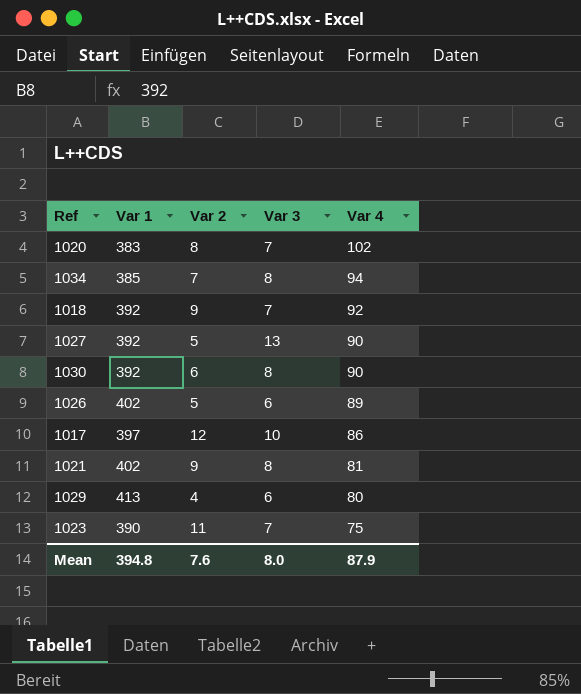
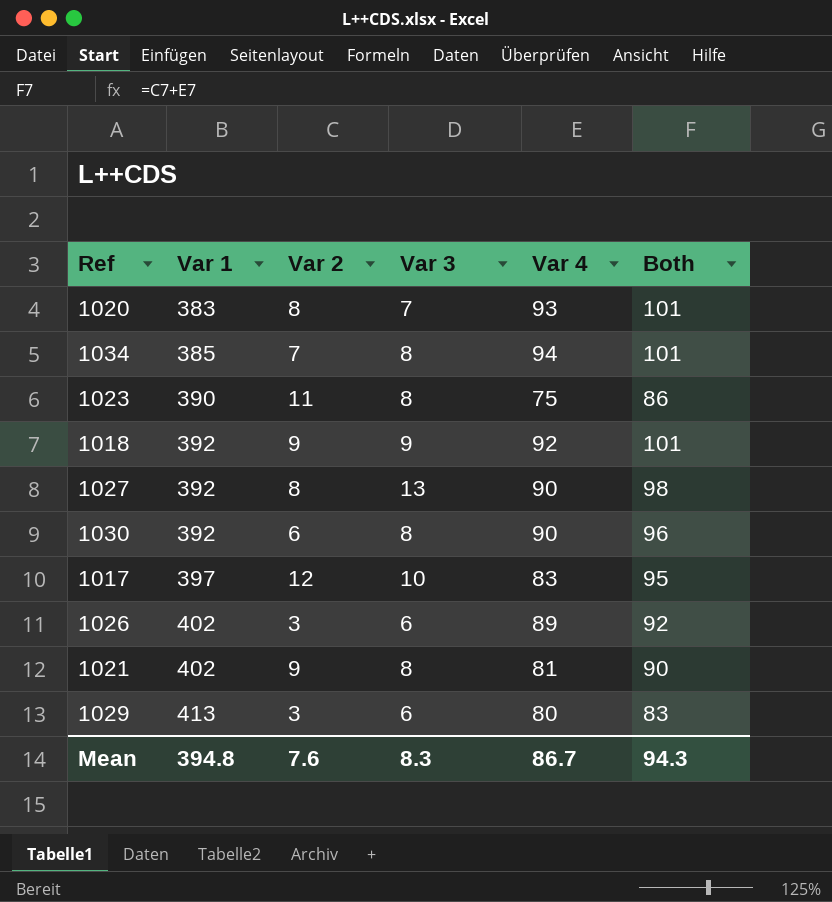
row order: Var 4 descending -> Var 1 ascending
column Both | formula: none -> [Var 2] + [Var 4]
1020 | Var 4: 102 -> 93
1023 | Var 3: 7 -> 8
1018 | Var 3: 7 -> 9
1027 | Var 2: 5 -> 8
1017 | Var 4: 86 -> 83
1026 | Var 2: 5 -> 3
1029 | Var 2: 4 -> 3
Mean | Var 3: 8.0 -> 8.3
Mean | Var 4: 87.9 -> 86.7

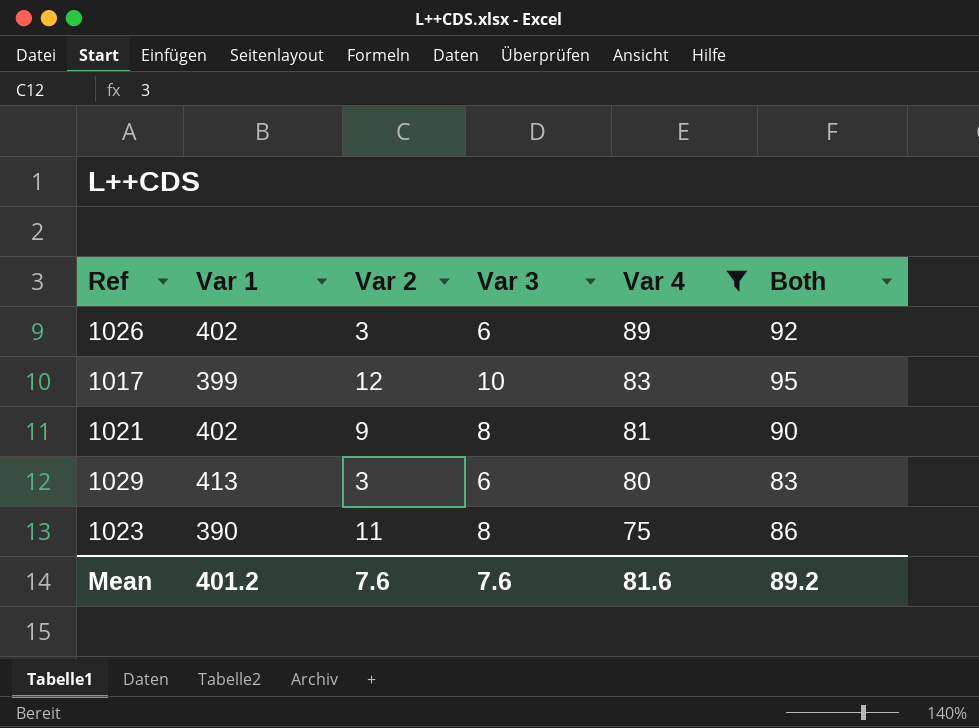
filter: none -> Var 4 <= 89
row order: Var 1 ascending -> Var 4 descending
1017 | Var 1: 397 -> 399
Mean | Var 1: 394.8 -> 401.2
Mean | Var 3: 8.3 -> 7.6
Mean | Var 4: 86.7 -> 81.6
Mean | Both: 94.3 -> 89.2

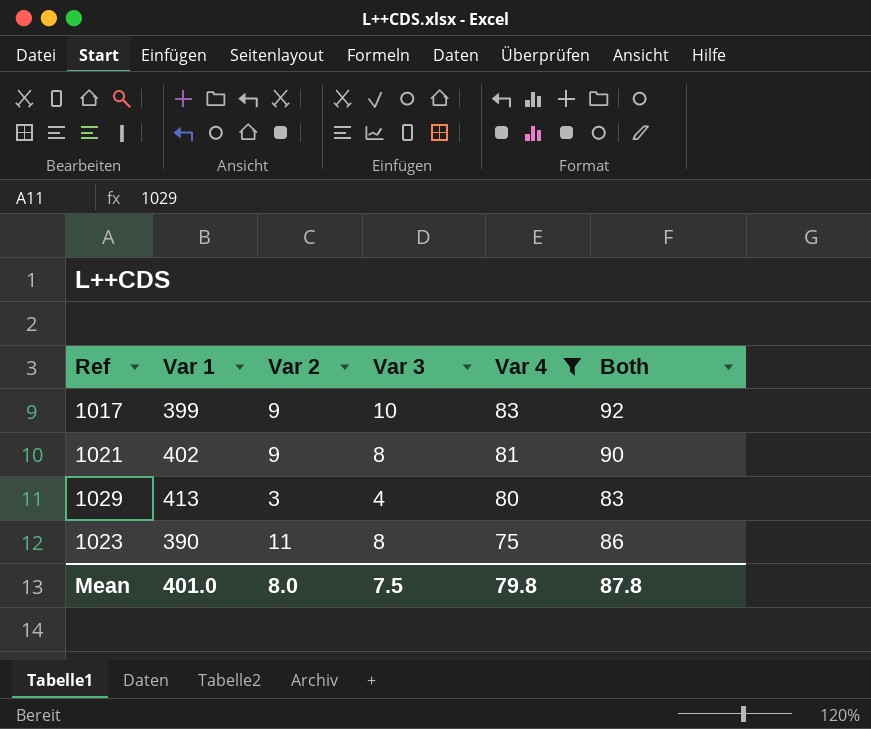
row 1026: 402 | 3 | 6 | 89 | 92 -> none
1017 | Var 2: 12 -> 9
1017 | Both: 95 -> 92
1029 | Var 3: 6 -> 4
Mean | Var 1: 401.2 -> 401.0
Mean | Var 2: 7.6 -> 8.0
Mean | Var 3: 7.6 -> 7.5
Mean | Var 4: 81.6 -> 79.8
Mean | Both: 89.2 -> 87.8

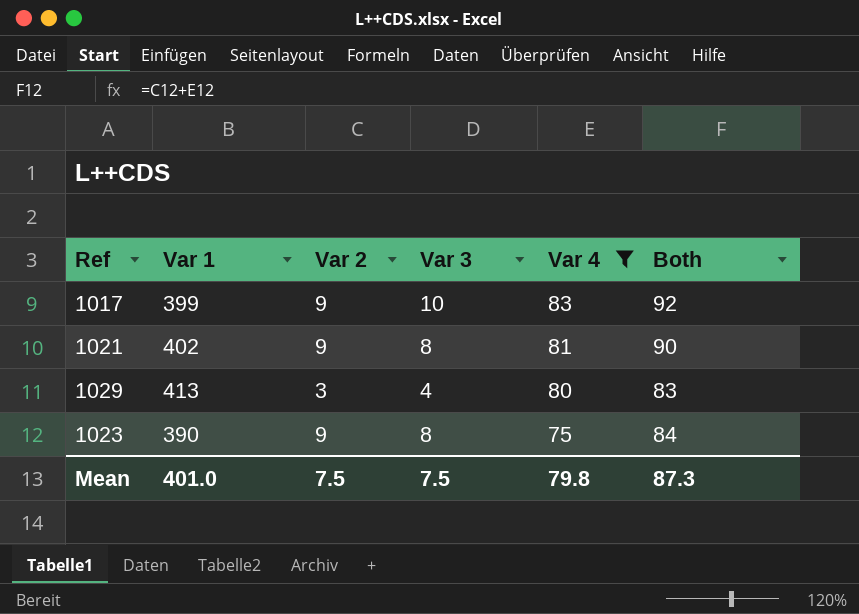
1023 | Var 2: 11 -> 9
1023 | Both: 86 -> 84
Mean | Var 2: 8.0 -> 7.5
Mean | Both: 87.8 -> 87.3

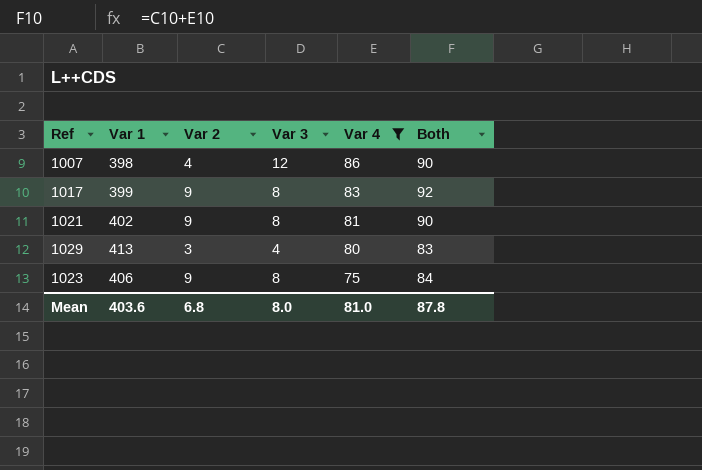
row 1007: none -> 398 | 4 | 12 | 86 | 90
1017 | Var 3: 10 -> 8
1023 | Var 1: 390 -> 406
Mean | Var 1: 401.0 -> 403.6
Mean | Var 2: 7.5 -> 6.8
Mean | Var 3: 7.5 -> 8.0
Mean | Var 4: 79.8 -> 81.0
Mean | Both: 87.3 -> 87.8

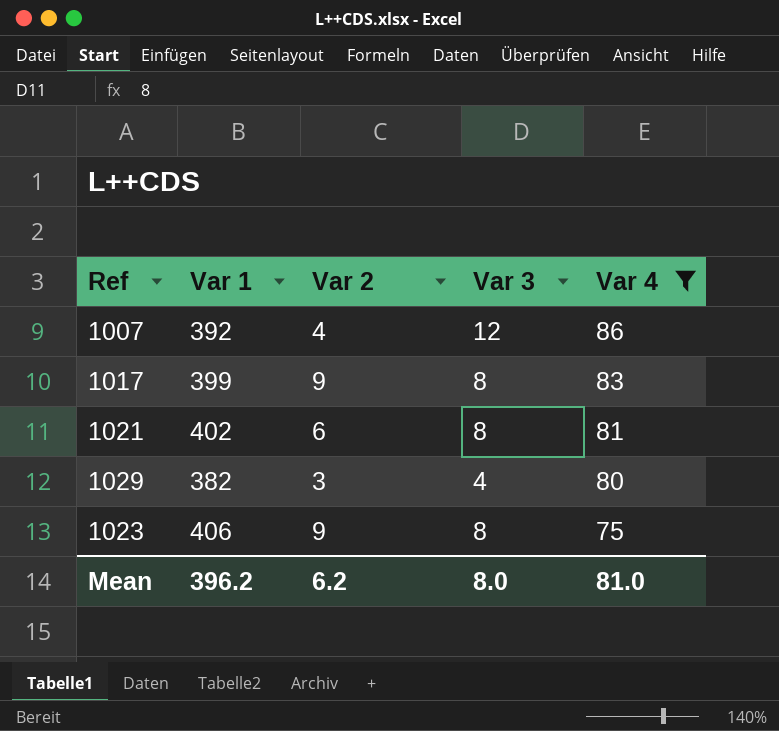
column Both | formula: [Var 2] + [Var 4] -> none
1007 | Var 1: 398 -> 392
1021 | Var 2: 9 -> 6
1029 | Var 1: 413 -> 382
Mean | Var 1: 403.6 -> 396.2
Mean | Var 2: 6.8 -> 6.2

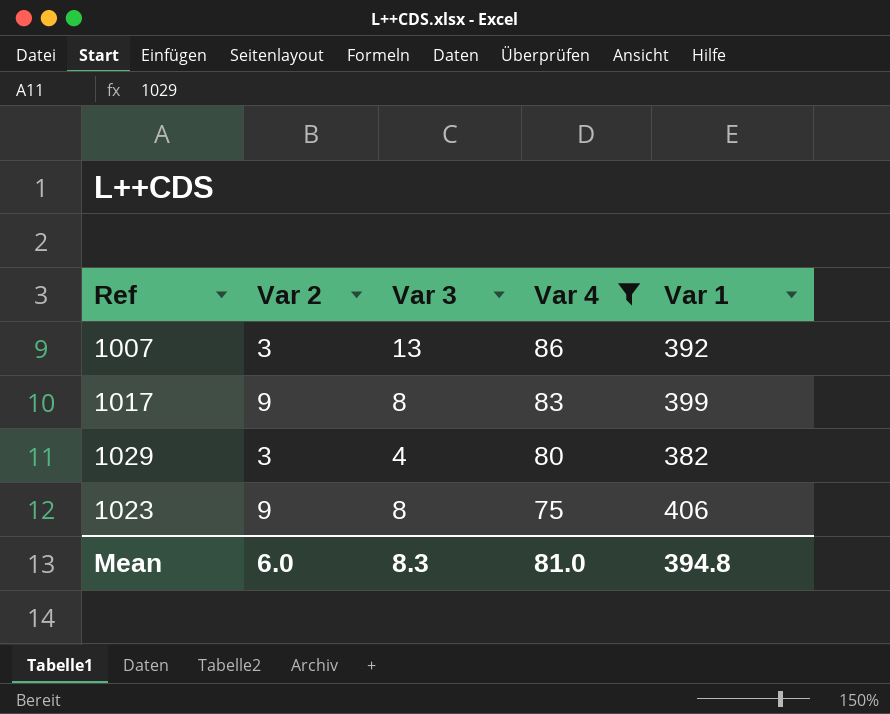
column Var 1 | position: 2 -> 5
row 1021: 402 | 6 | 8 | 81 -> none
1007 | Var 2: 4 -> 3
1007 | Var 3: 12 -> 13
Mean | Var 2: 6.2 -> 6.0
Mean | Var 3: 8.0 -> 8.3
Mean | Var 1: 396.2 -> 394.8

